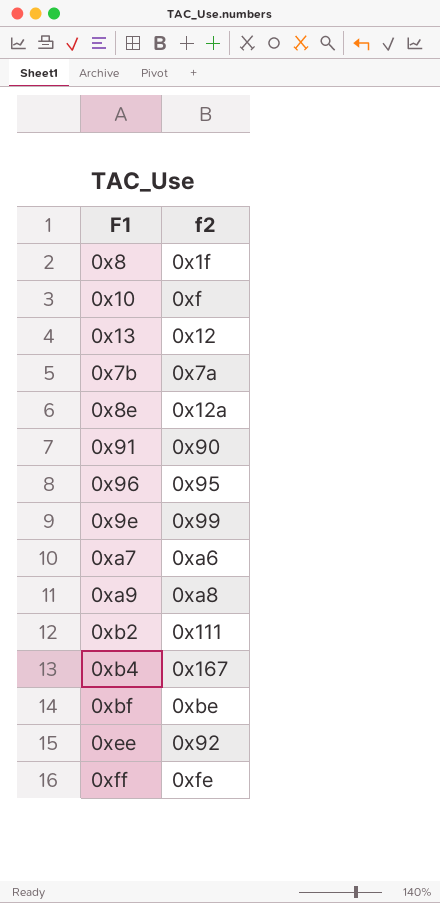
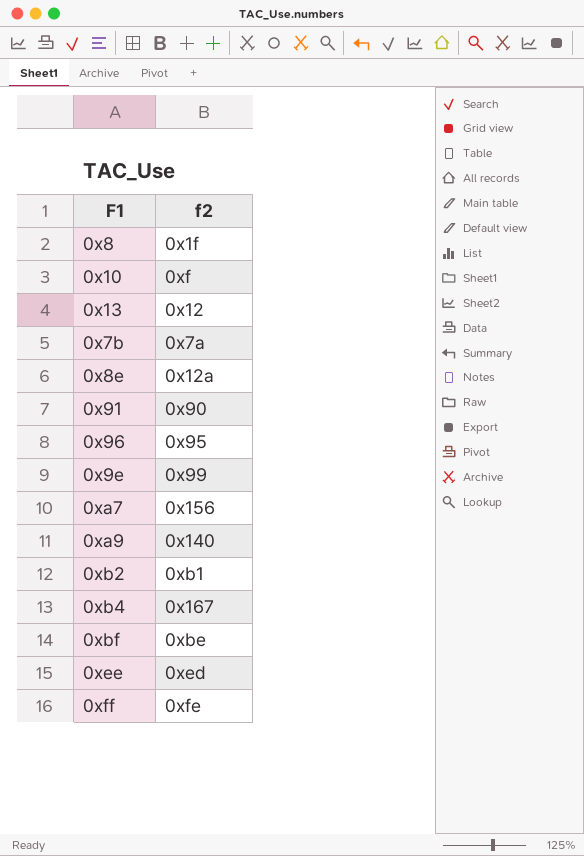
0xa7 | f2: 0xa6 -> 0x156
0xa9 | f2: 0xa8 -> 0x140
0xb2 | f2: 0x111 -> 0xb1
0xee | f2: 0x92 -> 0xed

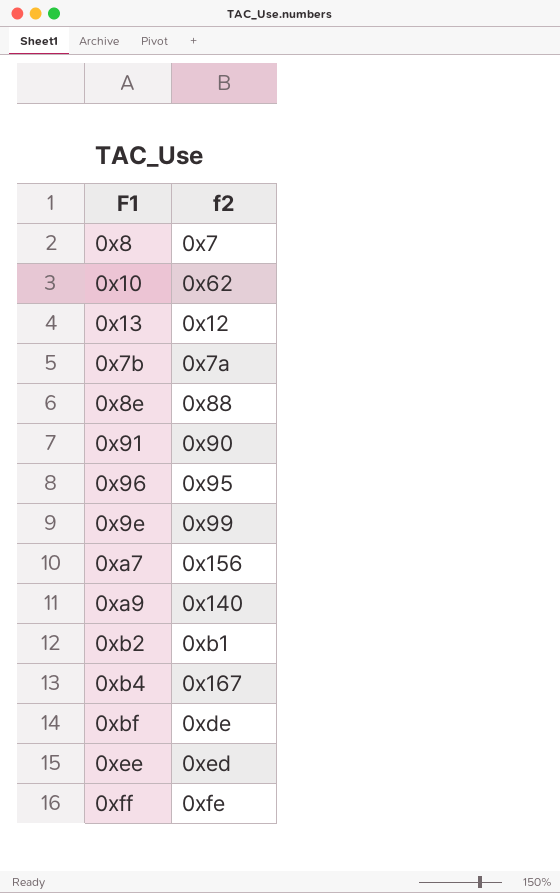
0x8 | f2: 0x1f -> 0x7
0x10 | f2: 0xf -> 0x62
0x8e | f2: 0x12a -> 0x88
0xbf | f2: 0xbe -> 0xde

